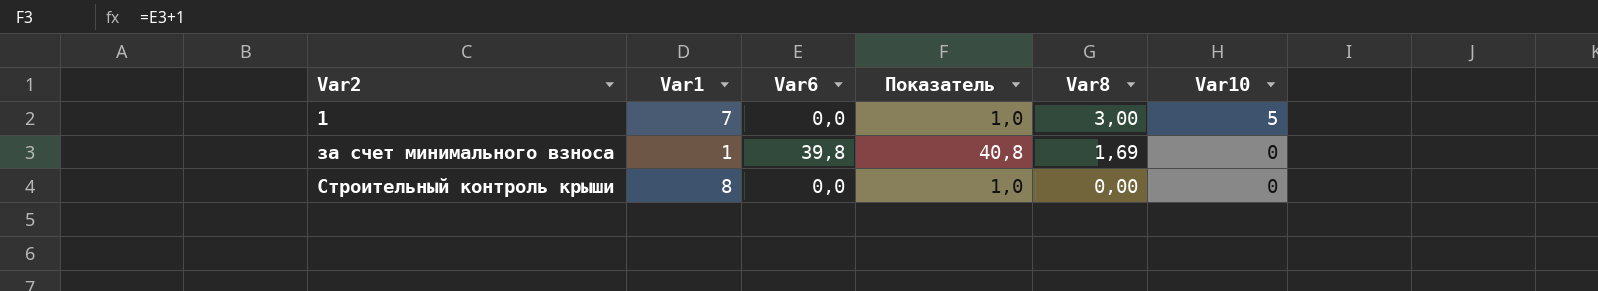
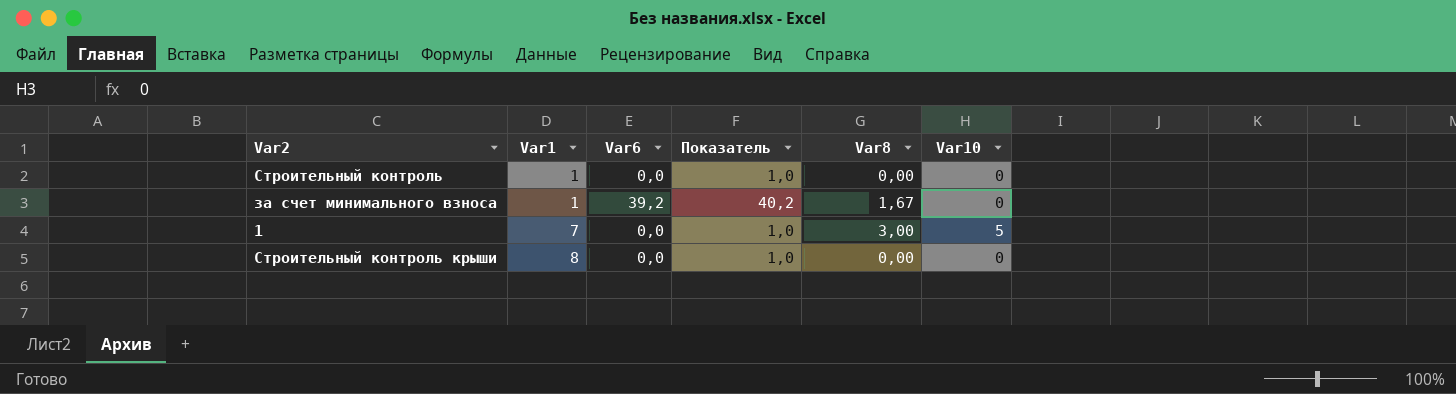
row order: Var2 ascending -> Var1 ascending
row Строительный контроль: none -> 1 | 0,0 | 1,0 | 0,00 | 0
за счет минимального взноса | Var6: 39,8 -> 39,2
за счет минимального взноса | Показатель: 40,8 -> 40,2
за счет минимального взноса | Var8: 1,69 -> 1,67

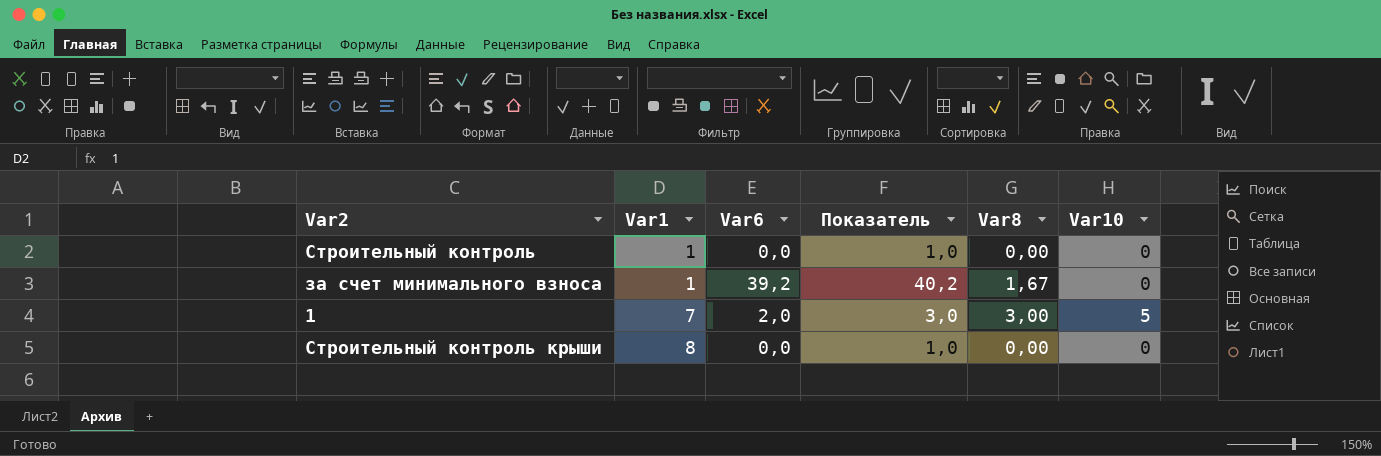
1 | Var6: 0,0 -> 2,0
1 | Показатель: 1,0 -> 3,0

